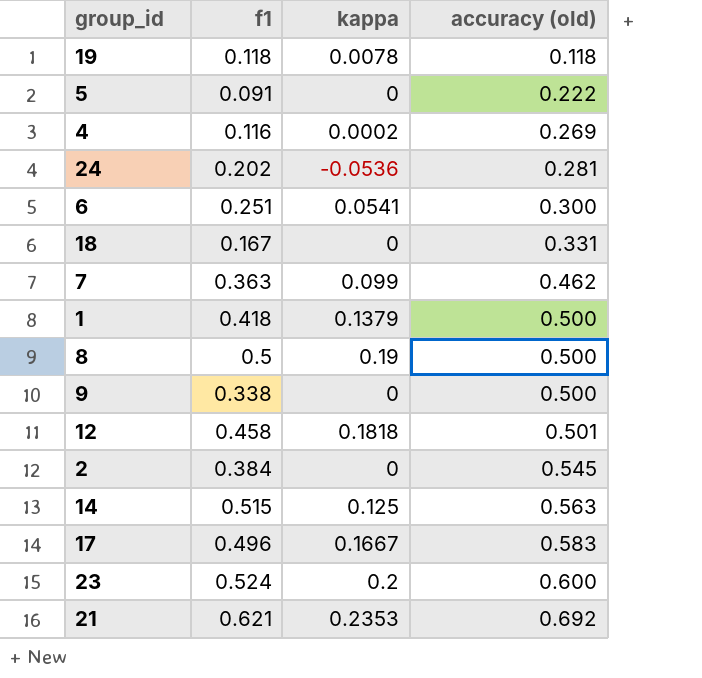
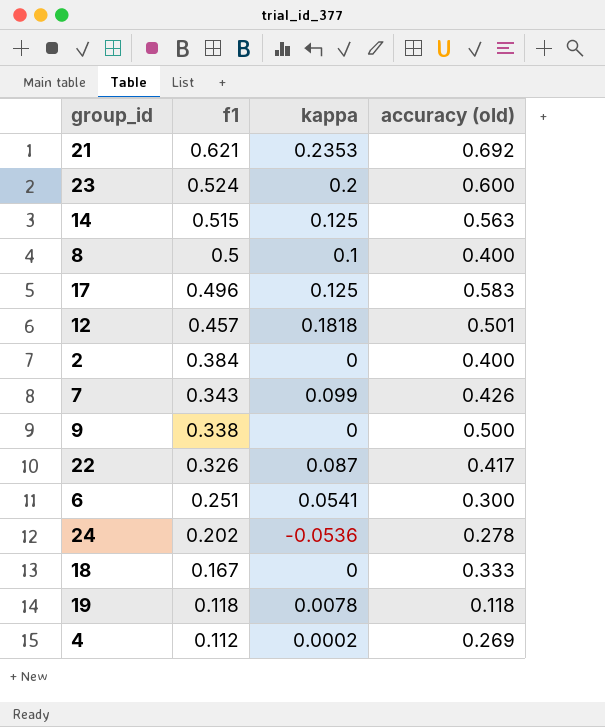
row order: accuracy (old) ascending -> f1 descending
row 5: 0.091 | 0 | 0.222 -> none
row 1: 0.418 | 0.1379 | 0.500 -> none
8 | kappa: 0.19 -> 0.1
8 | accuracy (old): 0.500 -> 0.400
17 | kappa: 0.1667 -> 0.125
12 | f1: 0.458 -> 0.457
2 | accuracy (old): 0.545 -> 0.400
7 | f1: 0.363 -> 0.343
7 | accuracy (old): 0.462 -> 0.426
row 22: none -> 0.326 | 0.087 | 0.417
24 | accuracy (old): 0.281 -> 0.278
18 | accuracy (old): 0.331 -> 0.333
4 | f1: 0.116 -> 0.112

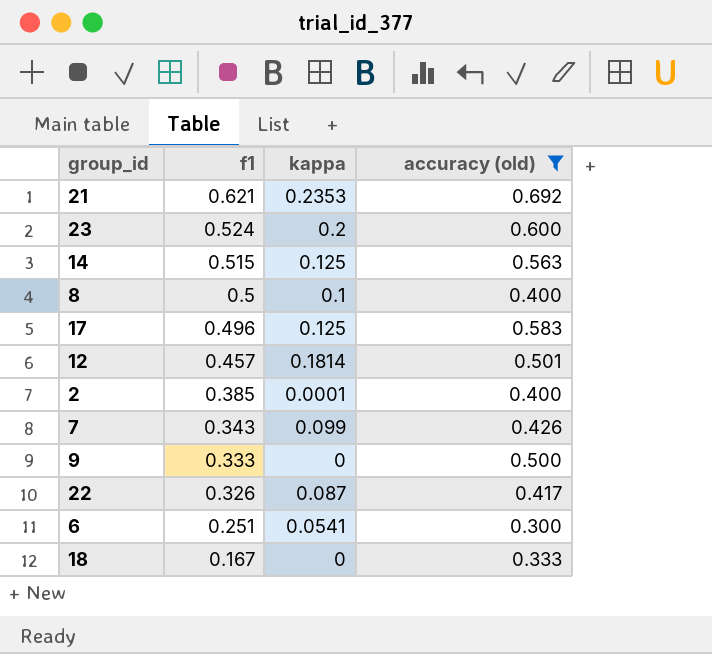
filter: none -> accuracy (old) >= 0.300
12 | kappa: 0.1818 -> 0.1814
2 | f1: 0.384 -> 0.385
2 | kappa: 0 -> 0.0001
9 | f1: 0.338 -> 0.333

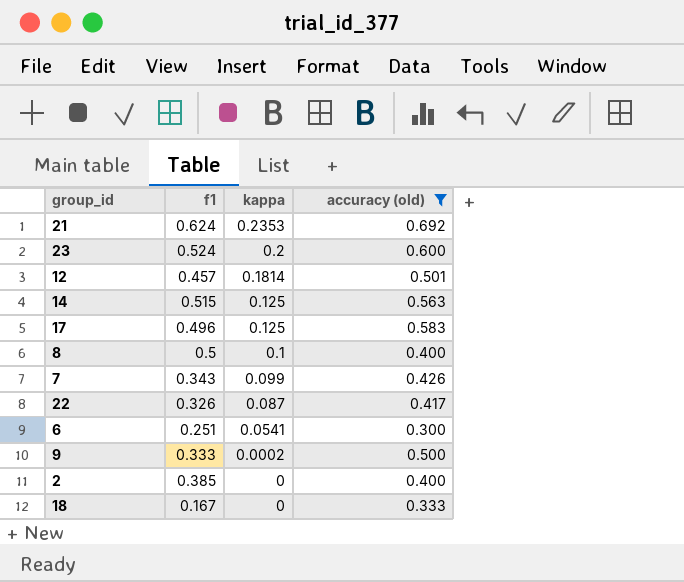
row order: f1 descending -> kappa descending
21 | f1: 0.621 -> 0.624
9 | kappa: 0 -> 0.0002
2 | kappa: 0.0001 -> 0

